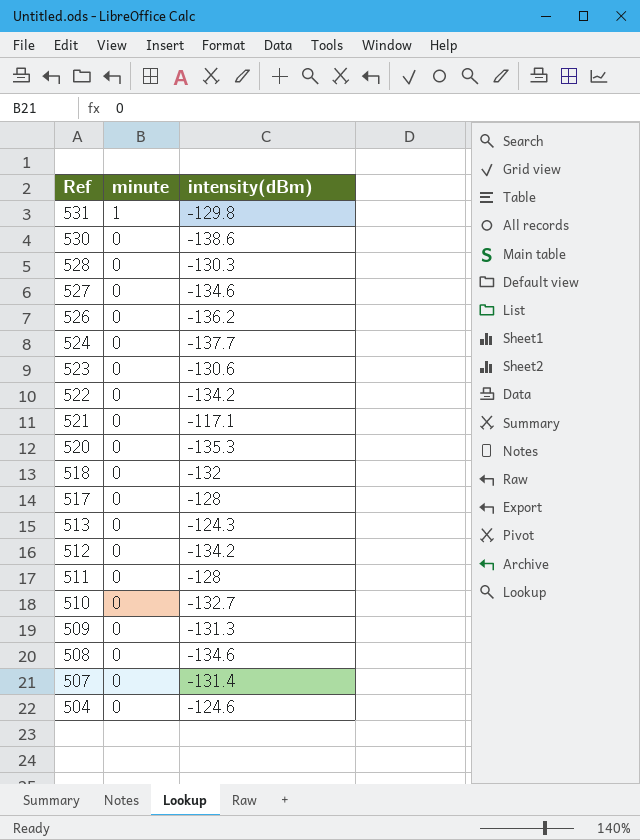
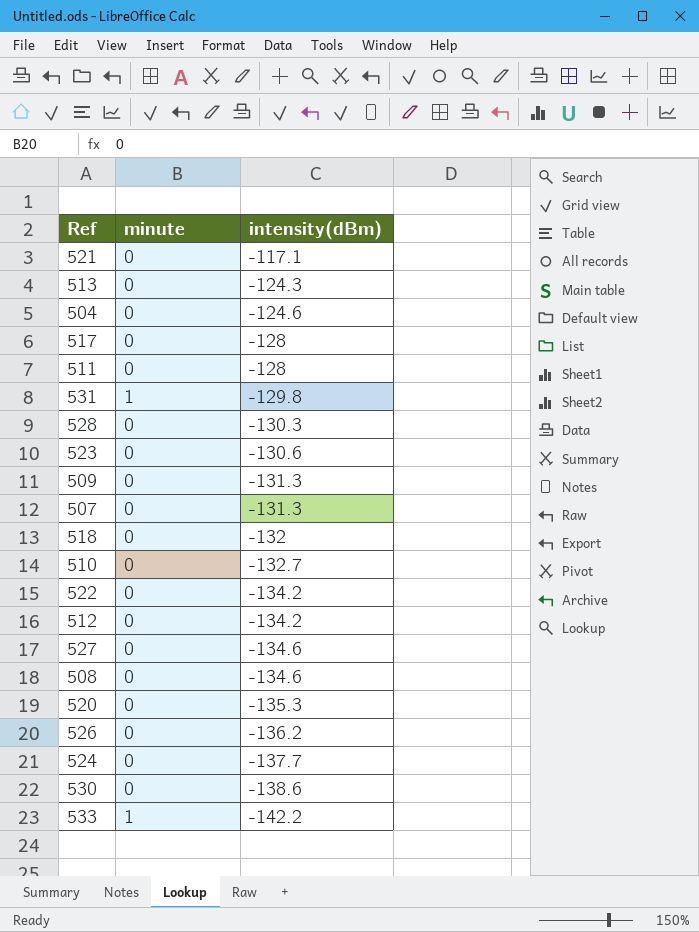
row order: Ref descending -> intensity(dBm) descending
507 | intensity(dBm): -131.4 -> -131.3
row 533: none -> 1 | -142.2

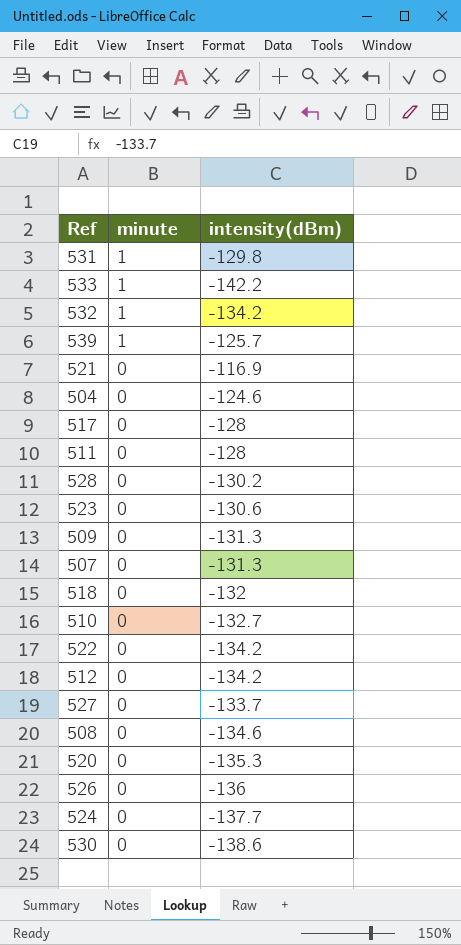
row order: intensity(dBm) descending -> minute descending
row 513: 0 | -124.3 -> none
row 532: none -> 1 | -134.2
row 539: none -> 1 | -125.7
521 | intensity(dBm): -117.1 -> -116.9
528 | intensity(dBm): -130.3 -> -130.2
527 | intensity(dBm): -134.6 -> -133.7
526 | intensity(dBm): -136.2 -> -136

